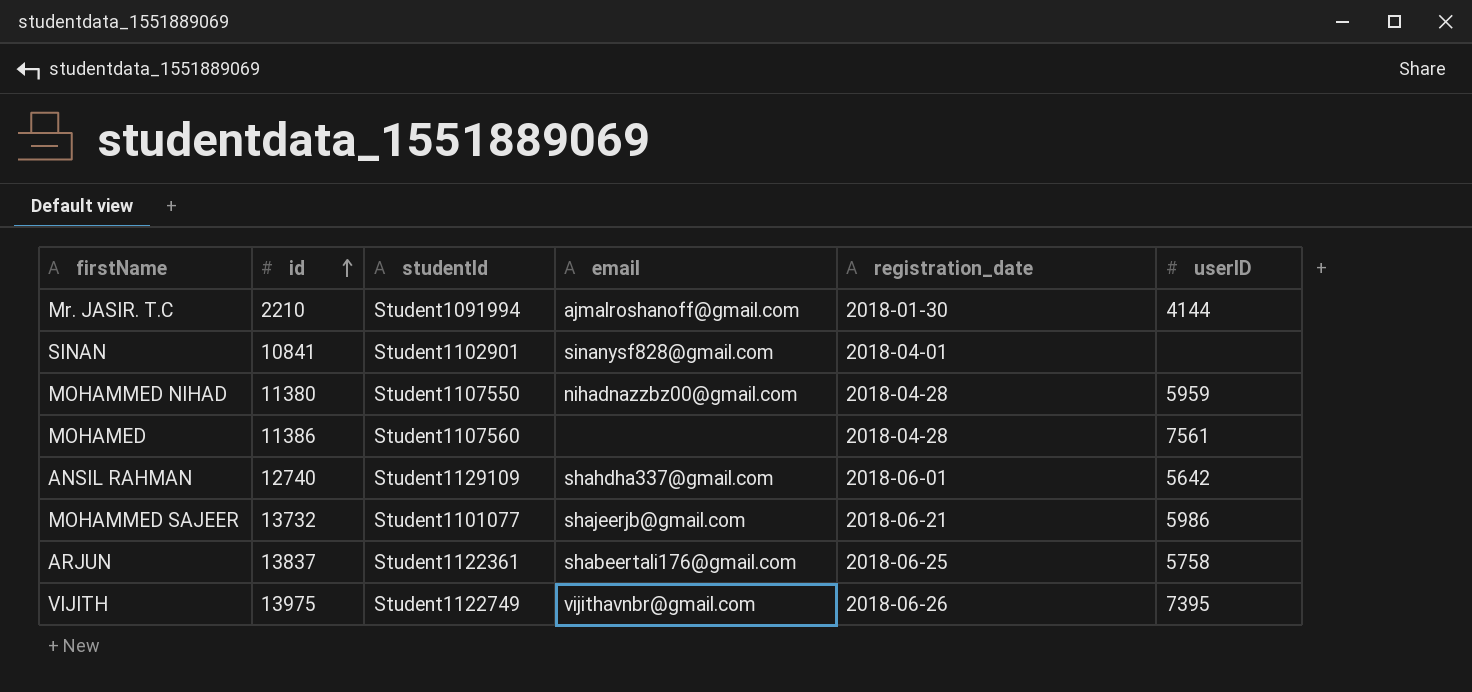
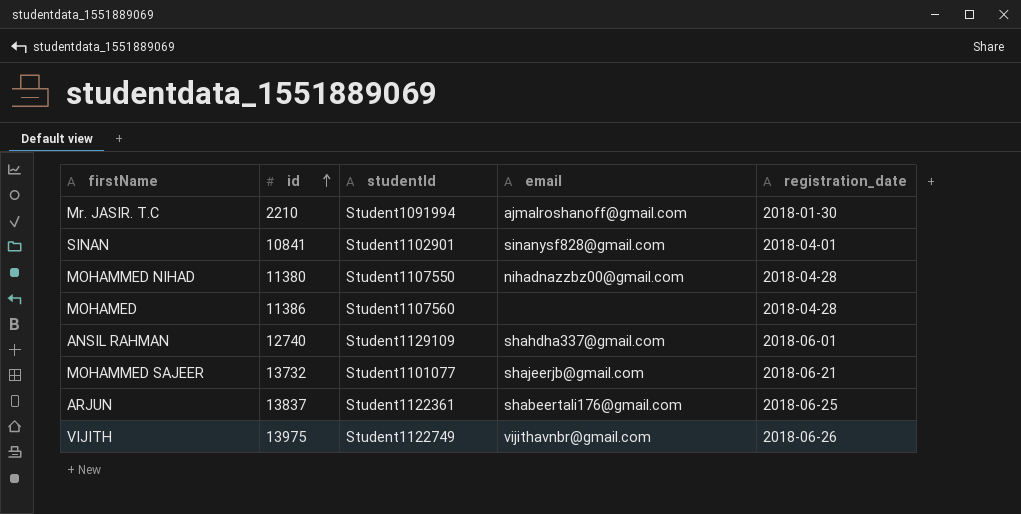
column userID | position: 6 -> none

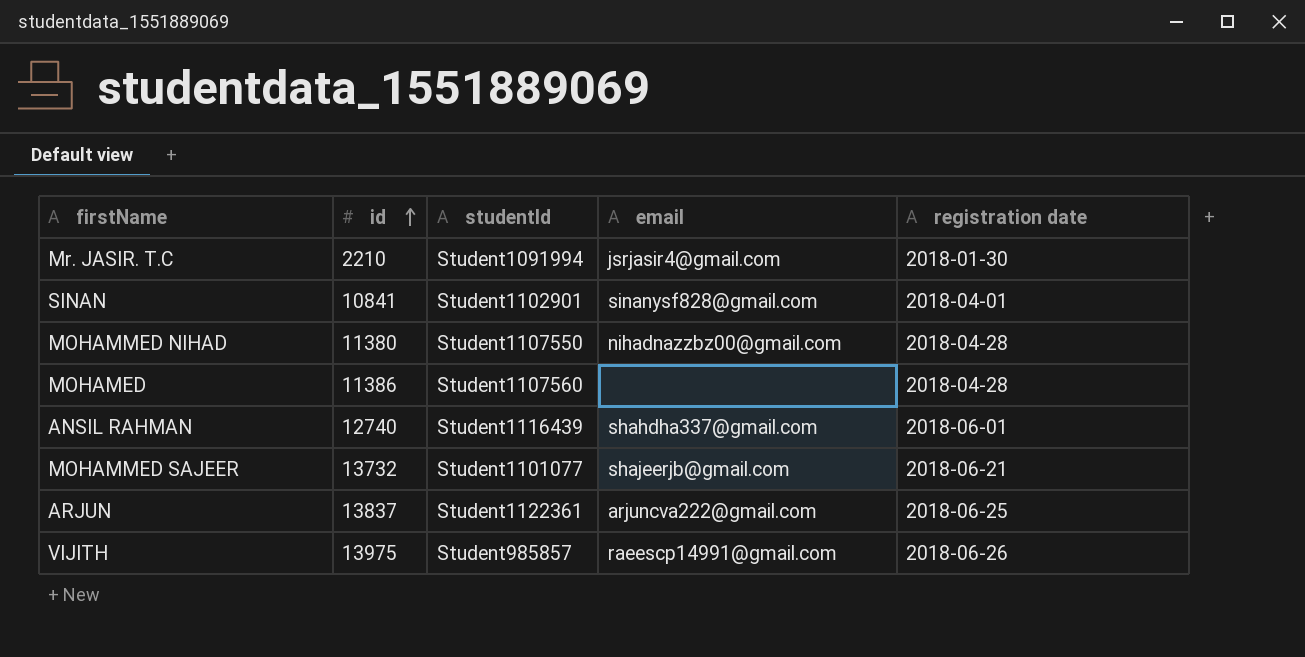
column name: registration_date -> registration date
Mr. JASIR. T.C | email: ajmalroshanoff@gmail.com -> jsrjasir4@gmail.com
ANSIL RAHMAN | studentId: Student1129109 -> Student1116439
ARJUN | email: shabeertali176@gmail.com -> arjuncva222@gmail.com
VIJITH | studentId: Student1122749 -> Student985857
VIJITH | email: vijithavnbr@gmail.com -> raeescp14991@gmail.com

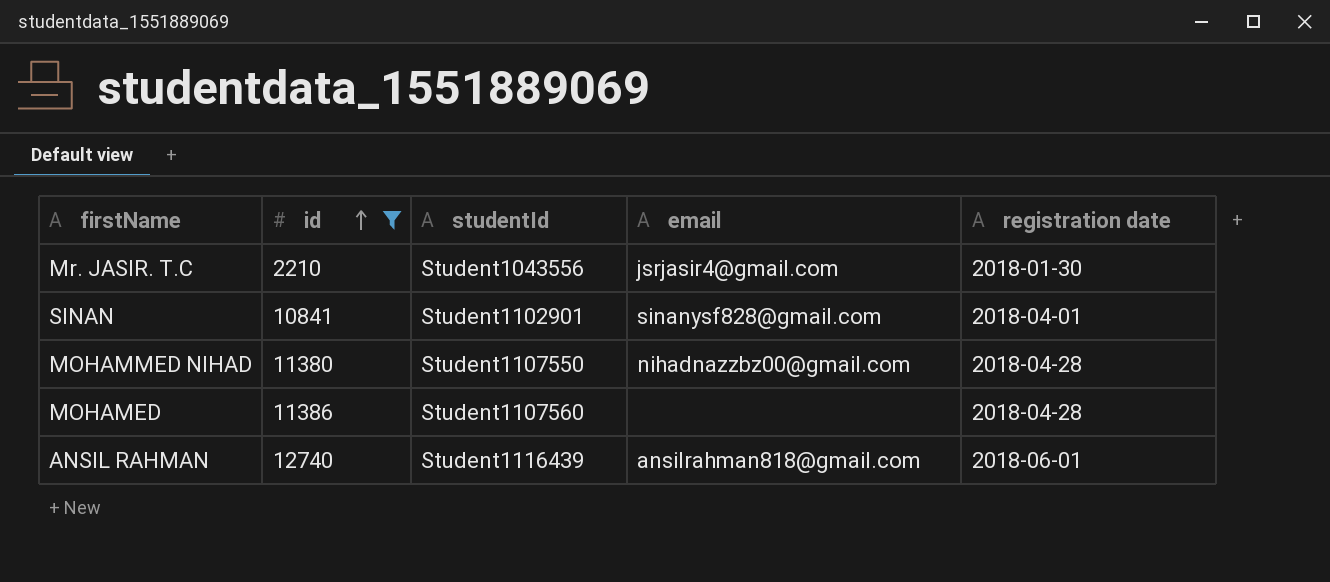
filter: none -> id <= 12740
Mr. JASIR. T.C | studentId: Student1091994 -> Student1043556
ANSIL RAHMAN | email: shahdha337@gmail.com -> ansilrahman818@gmail.com

